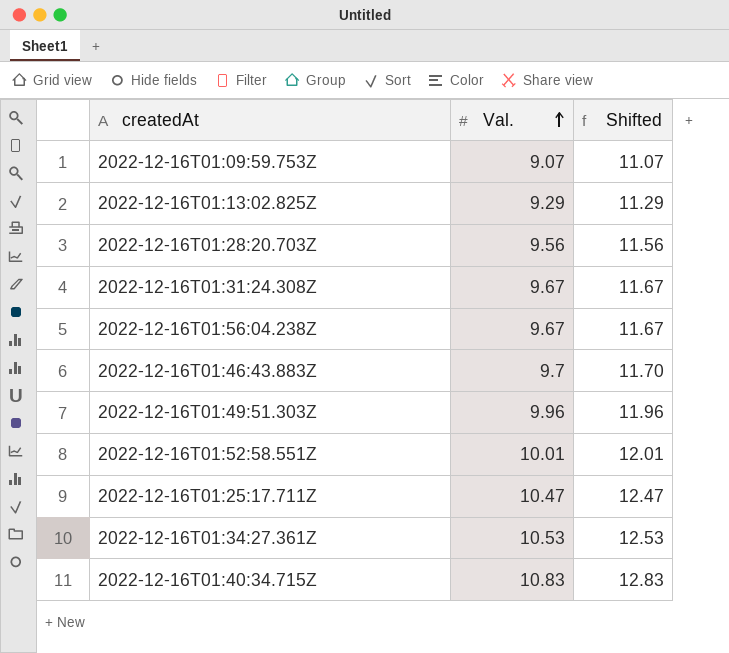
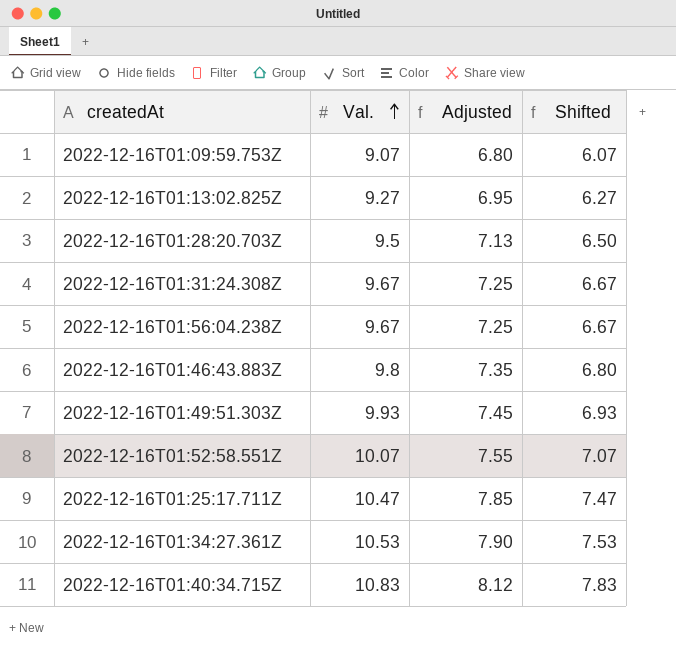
column Adjusted | formula: none -> [Val.] * 0.75
column Shifted | formula: [Val.] + 2 -> [Val.] - 3
2022-12-16T01:13:02.825Z | Val.: 9.29 -> 9.27
2022-12-16T01:28:20.703Z | Val.: 9.56 -> 9.5
2022-12-16T01:46:43.883Z | Val.: 9.7 -> 9.8
2022-12-16T01:49:51.303Z | Val.: 9.96 -> 9.93
2022-12-16T01:52:58.551Z | Val.: 10.01 -> 10.07

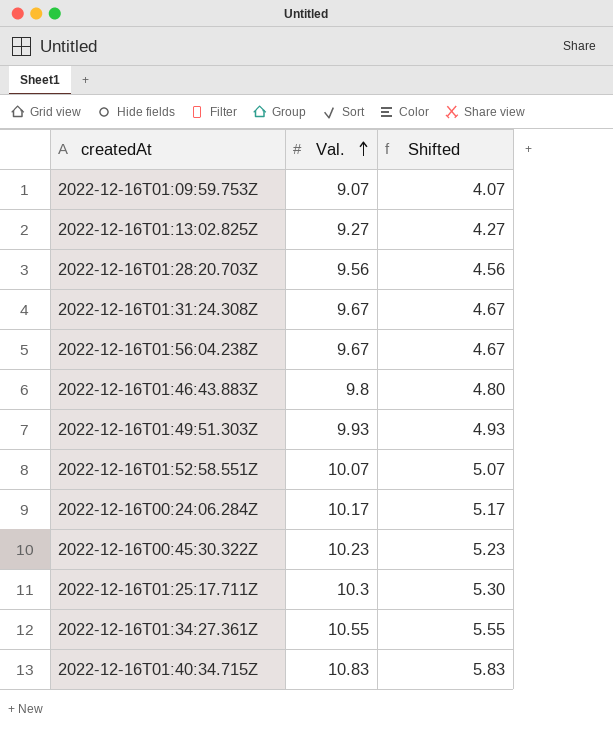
column Adjusted | formula: [Val.] * 0.75 -> none
column Shifted | formula: [Val.] - 3 -> [Val.] - 5
2022-12-16T01:28:20.703Z | Val.: 9.5 -> 9.56
row 2022-12-16T00:24:06.284Z: none -> 10.17 | 5.17
row 2022-12-16T00:45:30.322Z: none -> 10.23 | 5.23
2022-12-16T01:25:17.711Z | Val.: 10.47 -> 10.3
2022-12-16T01:34:27.361Z | Val.: 10.53 -> 10.55

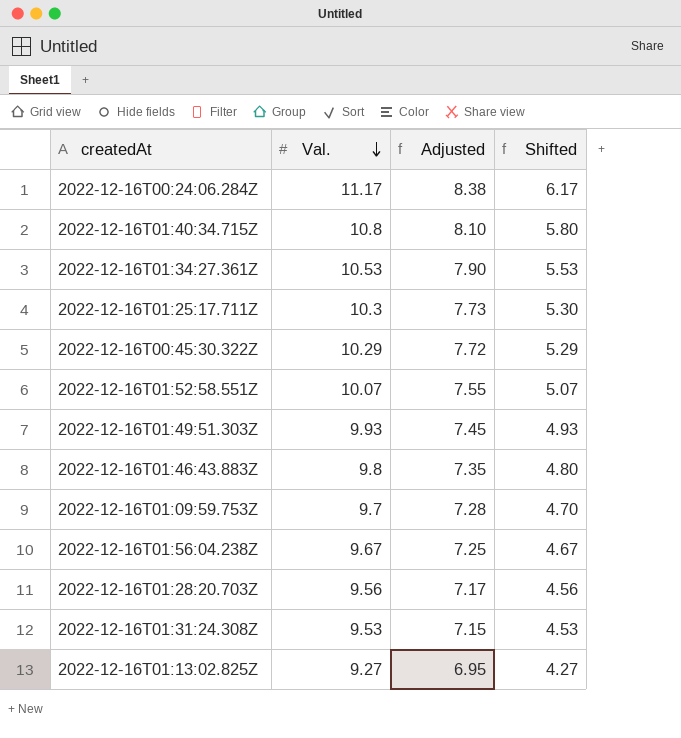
row order: Val. ascending -> Val. descending
column Adjusted | formula: none -> [Val.] * 0.75
2022-12-16T00:24:06.284Z | Val.: 10.17 -> 11.17
2022-12-16T00:24:06.284Z | Shifted: 5.17 -> 6.17
2022-12-16T01:40:34.715Z | Val.: 10.83 -> 10.8
2022-12-16T01:40:34.715Z | Shifted: 5.83 -> 5.80
2022-12-16T01:34:27.361Z | Val.: 10.55 -> 10.53
2022-12-16T01:34:27.361Z | Shifted: 5.55 -> 5.53
2022-12-16T00:45:30.322Z | Val.: 10.23 -> 10.29
2022-12-16T00:45:30.322Z | Shifted: 5.23 -> 5.29
2022-12-16T01:09:59.753Z | Val.: 9.07 -> 9.7
2022-12-16T01:09:59.753Z | Shifted: 4.07 -> 4.70
2022-12-16T01:31:24.308Z | Val.: 9.67 -> 9.53
2022-12-16T01:31:24.308Z | Shifted: 4.67 -> 4.53

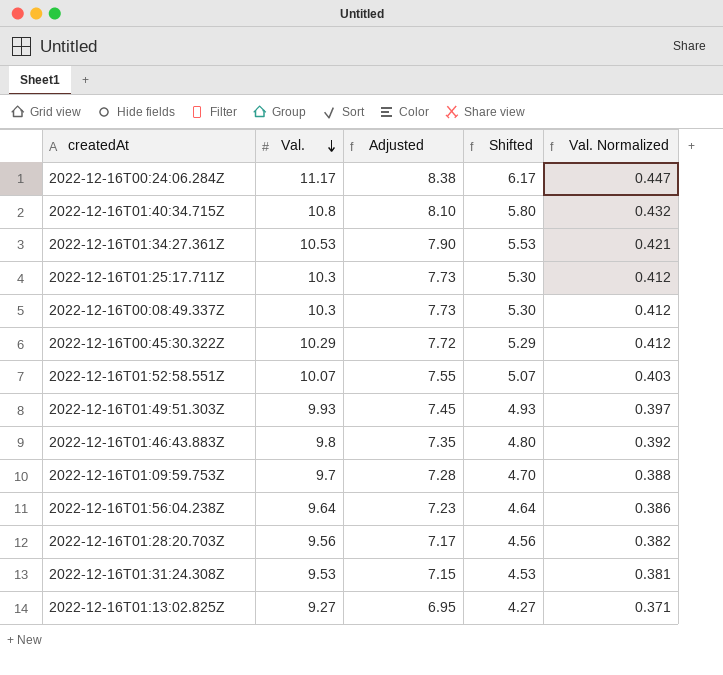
column Val. Normalized | formula: none -> [Val.] * 0.04
row 2022-12-16T00:08:49.337Z: none -> 10.3 | 7.73 | 5.30 | 0.412
2022-12-16T01:56:04.238Z | Val.: 9.67 -> 9.64
2022-12-16T01:56:04.238Z | Adjusted: 7.25 -> 7.23
2022-12-16T01:56:04.238Z | Shifted: 4.67 -> 4.64

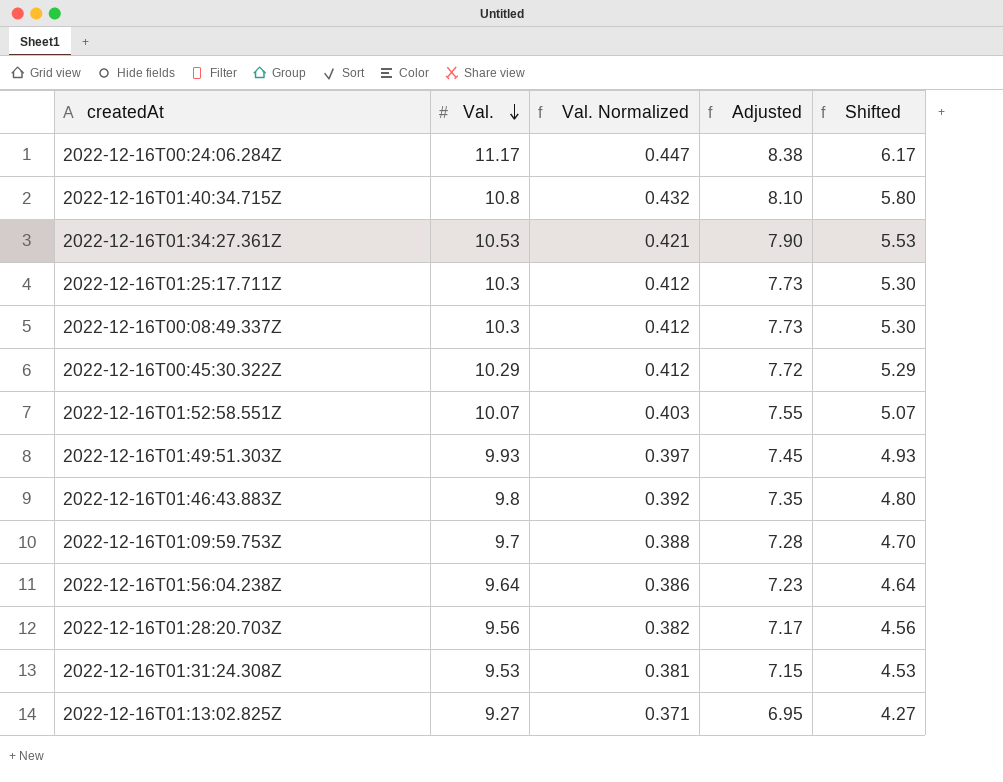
column Val. Normalized | position: 5 -> 3

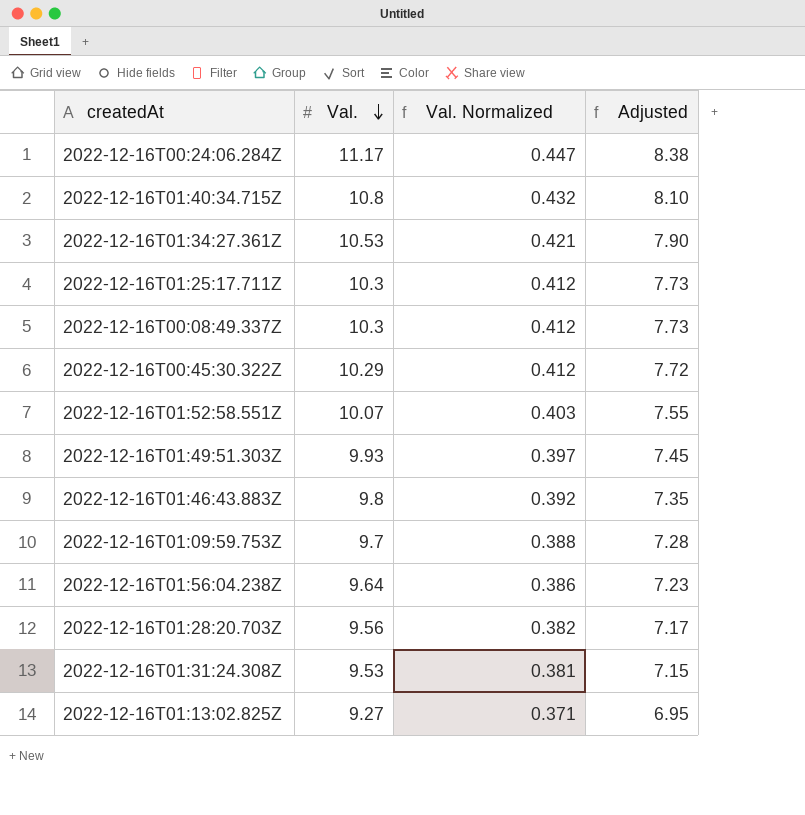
column Shifted | formula: [Val.] - 5 -> none

